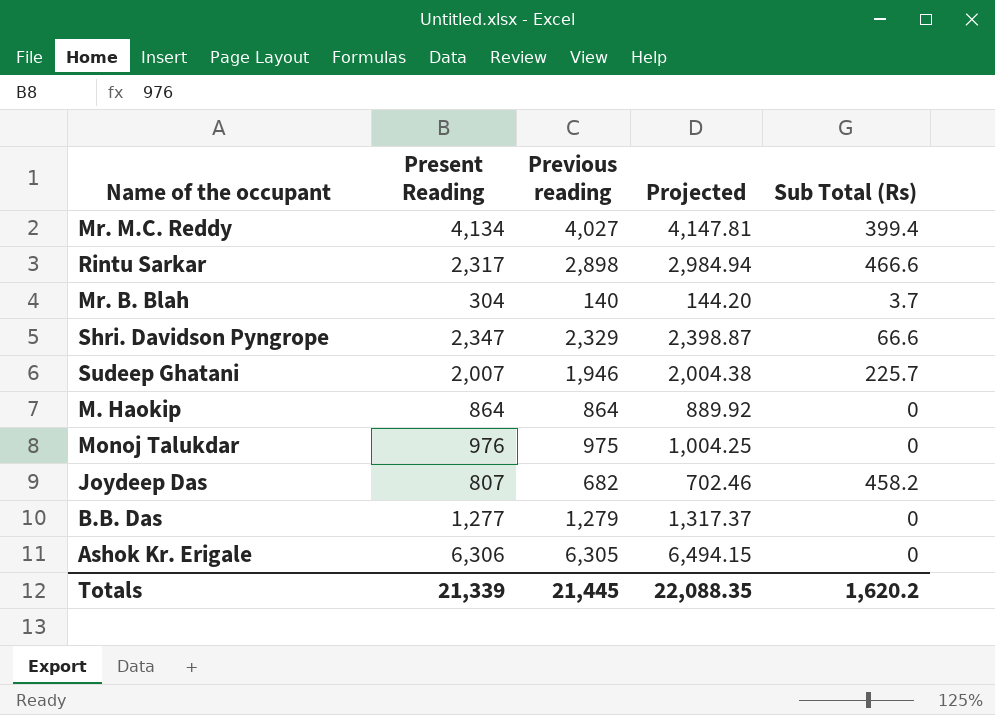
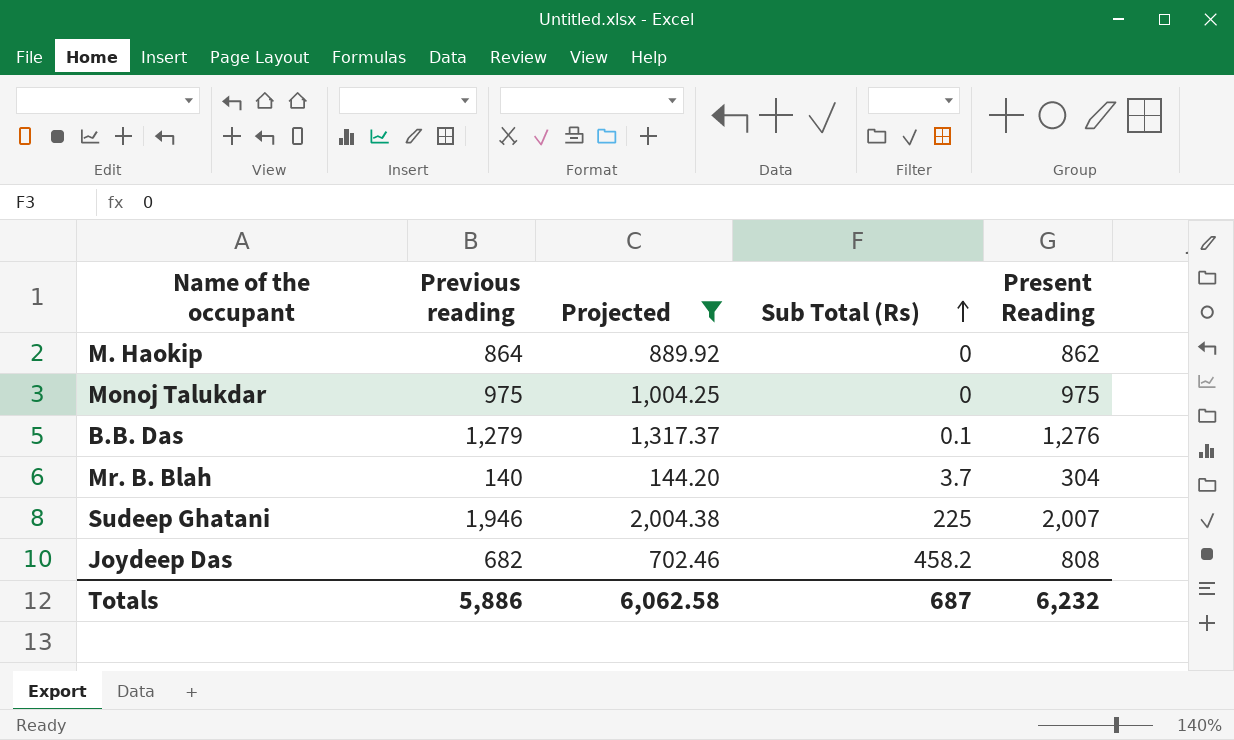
filter: none -> Projected <= 2,004.38
row order: none -> Sub Total (Rs) ascending
column Present Reading | position: 2 -> 5
M. Haokip | Present Reading: 864 -> 862
Monoj Talukdar | Present Reading: 976 -> 975
B.B. Das | Sub Total (Rs): 0 -> 0.1
B.B. Das | Present Reading: 1,277 -> 1,276
Sudeep Ghatani | Sub Total (Rs): 225.7 -> 225
Joydeep Das | Present Reading: 807 -> 808
Totals | Previous reading: 21,445 -> 5,886
Totals | Projected: 22,088.35 -> 6,062.58
Totals | Sub Total (Rs): 1,620.2 -> 687
Totals | Present Reading: 21,339 -> 6,232

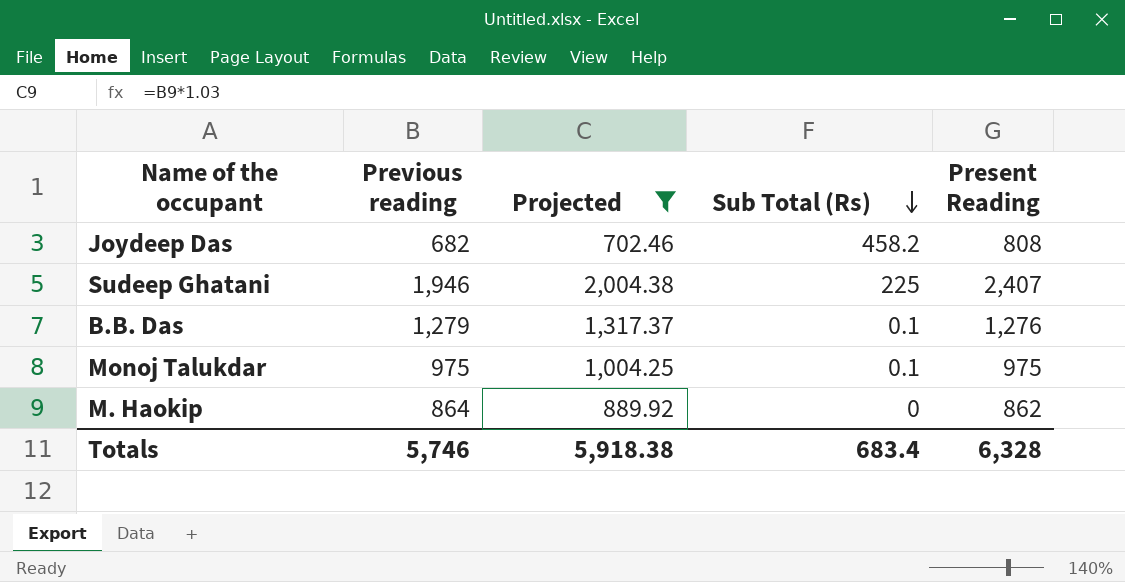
row order: Sub Total (Rs) ascending -> Sub Total (Rs) descending
row Mr. B. Blah: 140 | 144.20 | 3.7 | 304 -> none
Sudeep Ghatani | Present Reading: 2,007 -> 2,407
Monoj Talukdar | Sub Total (Rs): 0 -> 0.1
Totals | Previous reading: 5,886 -> 5,746
Totals | Projected: 6,062.58 -> 5,918.38
Totals | Sub Total (Rs): 687 -> 683.4
Totals | Present Reading: 6,232 -> 6,328

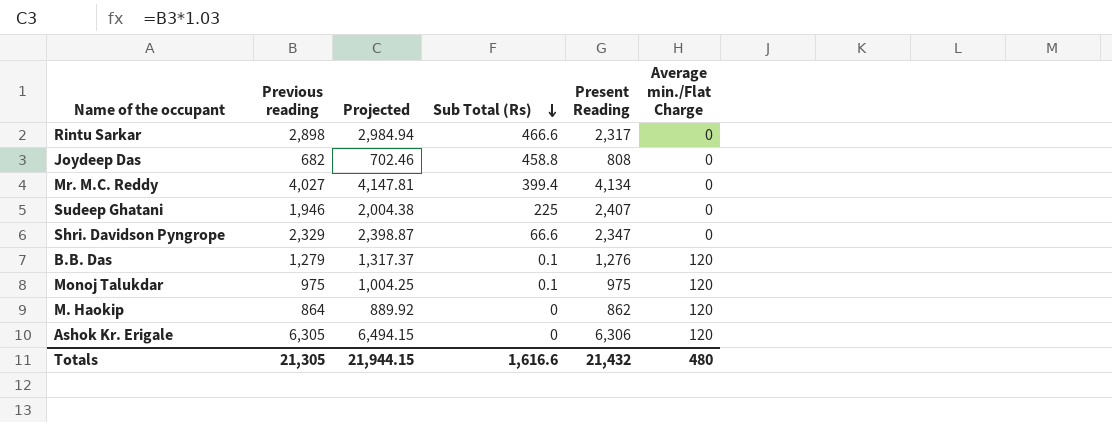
filter: Projected <= 2,004.38 -> none
column Average min./Flat Charge | position: none -> 6
Joydeep Das | Sub Total (Rs): 458.2 -> 458.8
Totals | Previous reading: 5,746 -> 21,305
Totals | Projected: 5,918.38 -> 21,944.15
Totals | Sub Total (Rs): 683.4 -> 1,616.6
Totals | Present Reading: 6,328 -> 21,432

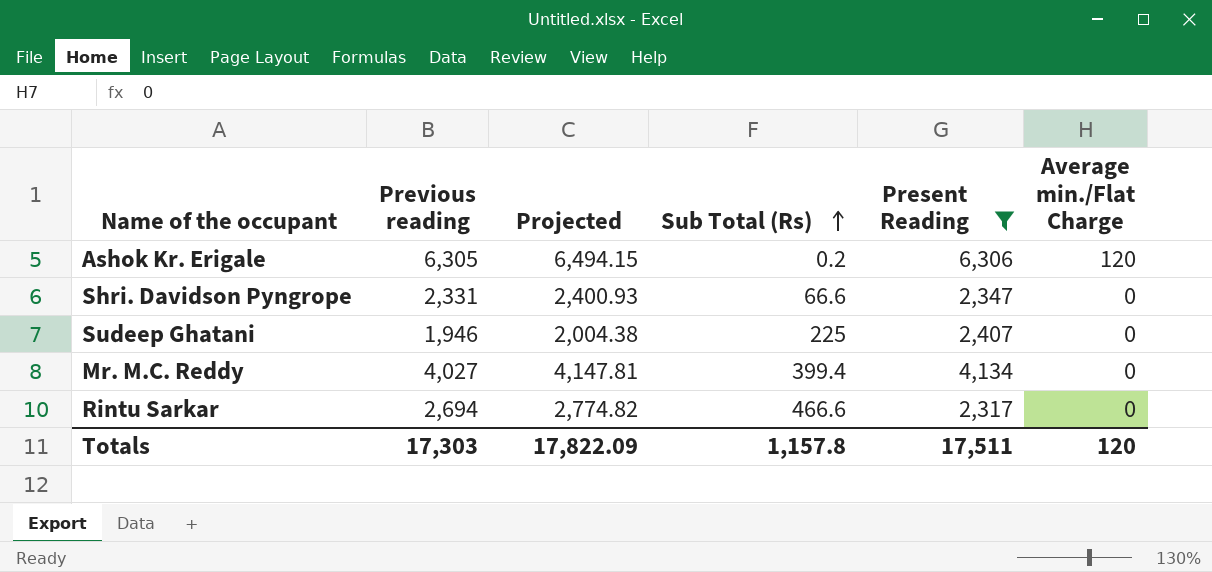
filter: none -> Present Reading >= 2,317
row order: Sub Total (Rs) descending -> Sub Total (Rs) ascending
Ashok Kr. Erigale | Sub Total (Rs): 0 -> 0.2
Shri. Davidson Pyngrope | Previous reading: 2,329 -> 2,331
Shri. Davidson Pyngrope | Projected: 2,398.87 -> 2,400.93
Rintu Sarkar | Previous reading: 2,898 -> 2,694
Rintu Sarkar | Projected: 2,984.94 -> 2,774.82
Totals | Previous reading: 21,305 -> 17,303
Totals | Projected: 21,944.15 -> 17,822.09
Totals | Sub Total (Rs): 1,616.6 -> 1,157.8
Totals | Present Reading: 21,432 -> 17,511
Totals | Average min./Flat Charge: 480 -> 120

